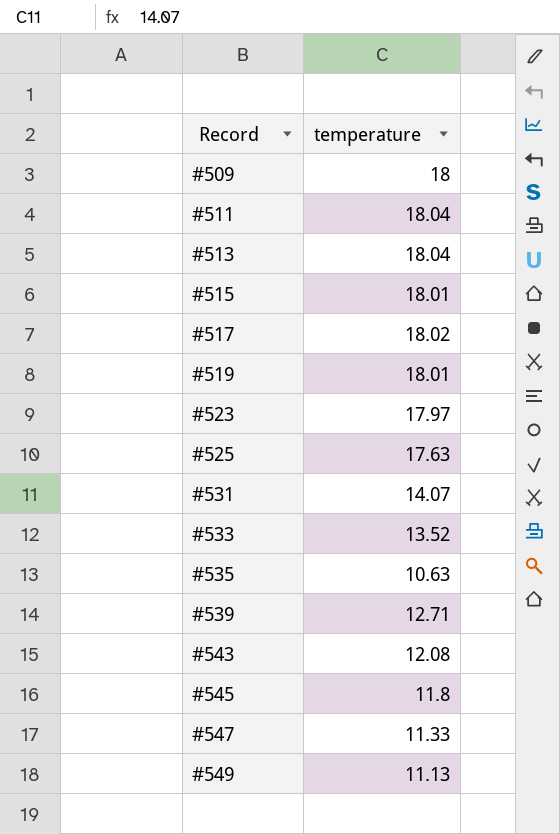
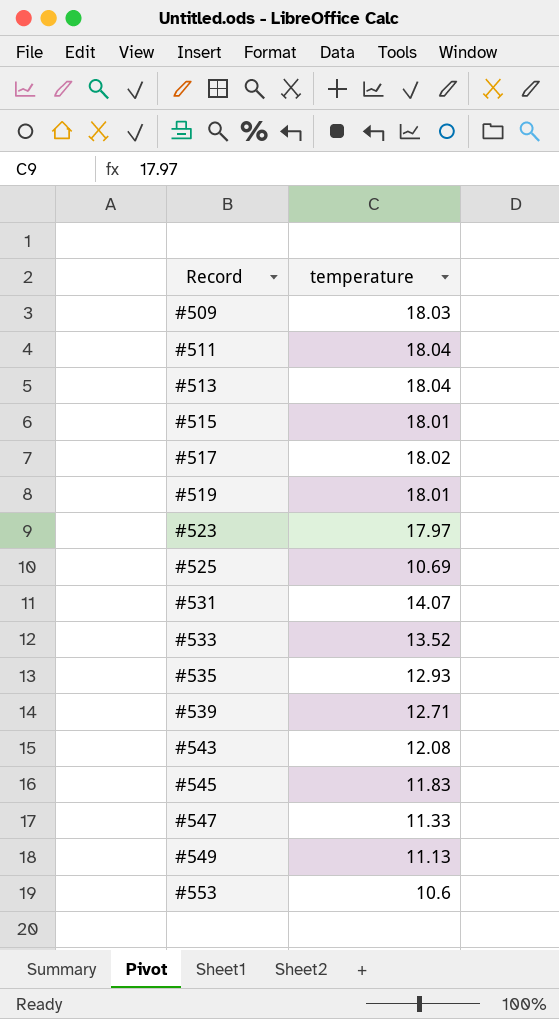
#509 | temperature: 18 -> 18.03
#525 | temperature: 17.63 -> 10.69
#535 | temperature: 10.63 -> 12.93
#545 | temperature: 11.8 -> 11.83
row #553: none -> 10.6

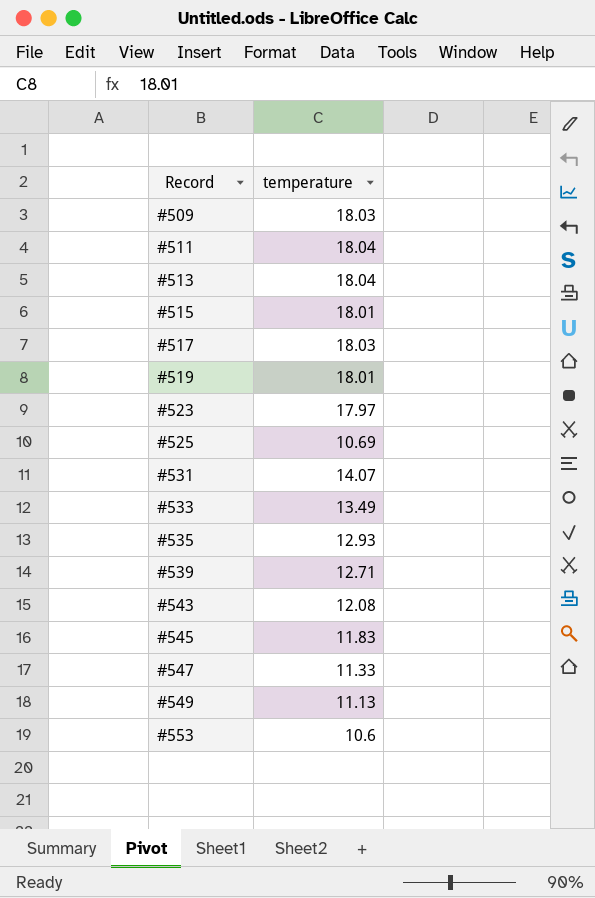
#517 | temperature: 18.02 -> 18.03
#533 | temperature: 13.52 -> 13.49

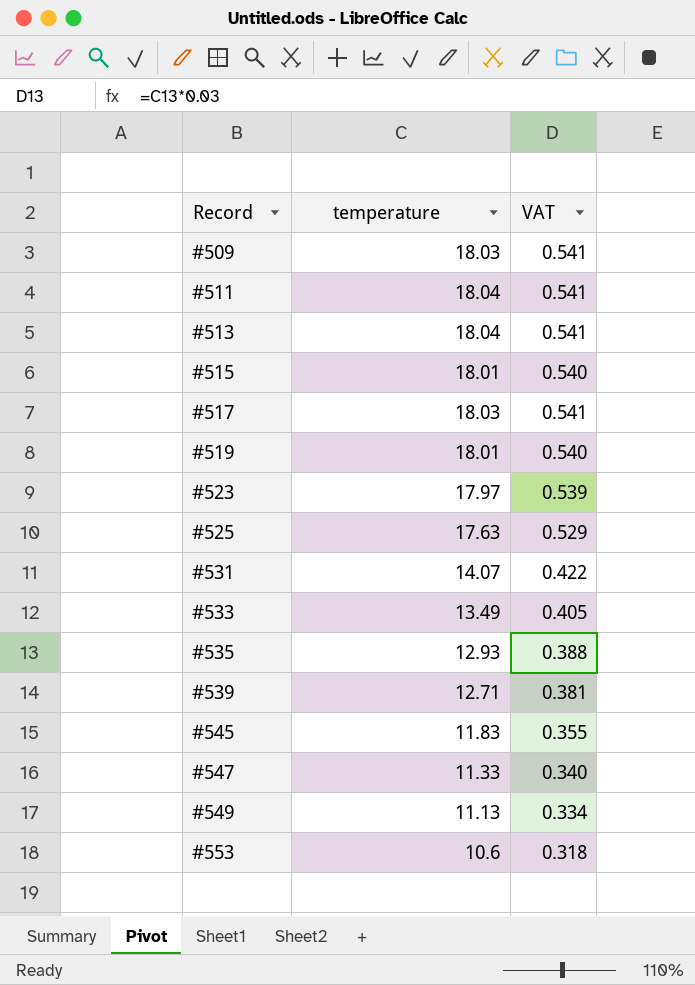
column VAT | formula: none -> [temperature] * 0.03
row #543: 12.08 -> none
#525 | temperature: 10.69 -> 17.63

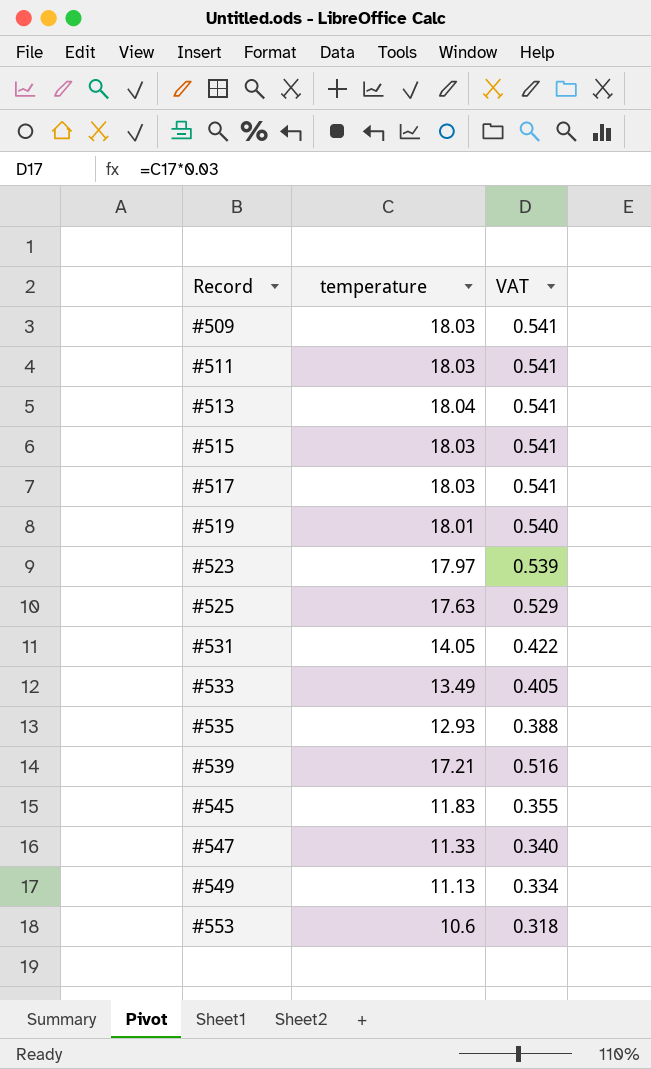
#511 | temperature: 18.04 -> 18.03
#515 | temperature: 18.01 -> 18.03
#515 | VAT: 0.540 -> 0.541
#531 | temperature: 14.07 -> 14.05
#539 | temperature: 12.71 -> 17.21
#539 | VAT: 0.381 -> 0.516

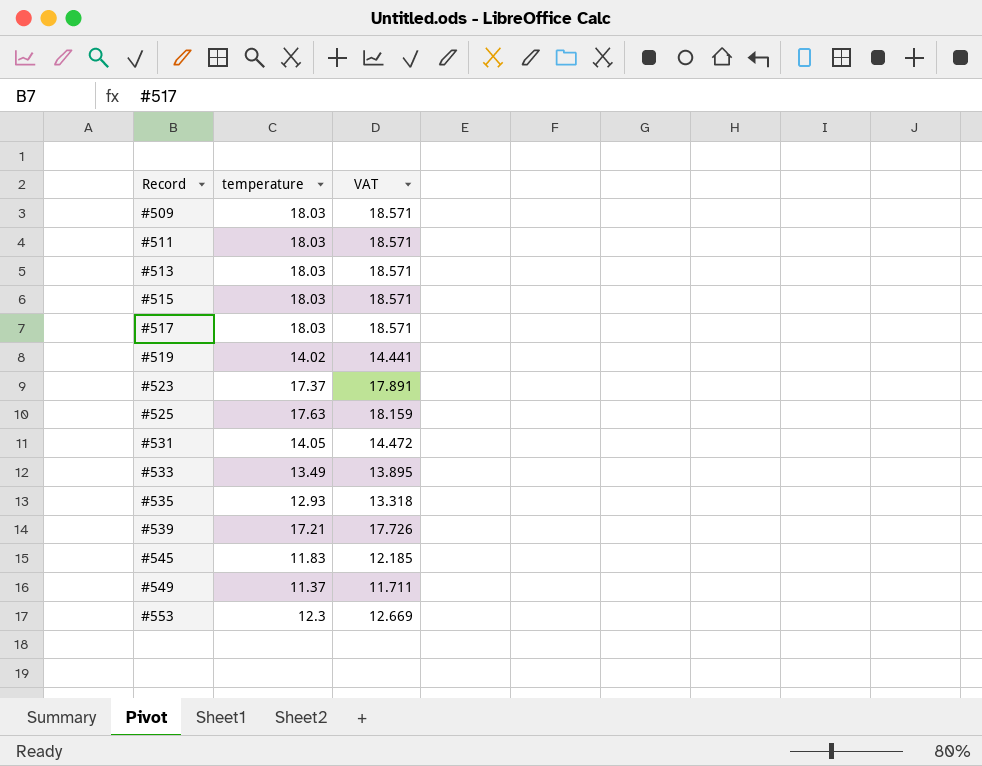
column VAT | formula: [temperature] * 0.03 -> [temperature] * 1.03
row #547: 11.33 | 0.340 -> none
#513 | temperature: 18.04 -> 18.03
#519 | temperature: 18.01 -> 14.02
#523 | temperature: 17.97 -> 17.37
#549 | temperature: 11.13 -> 11.37
#553 | temperature: 10.6 -> 12.3

